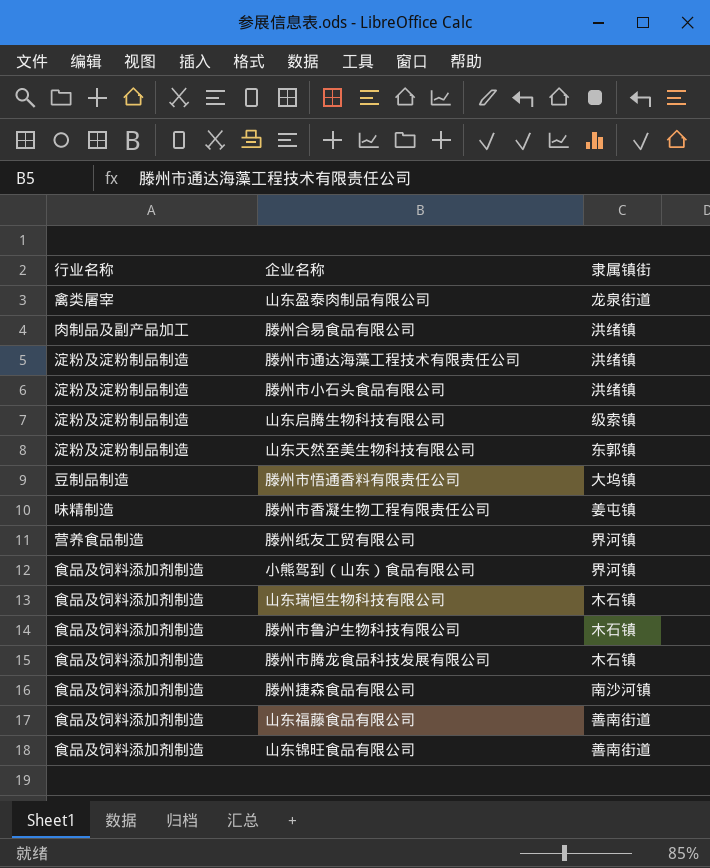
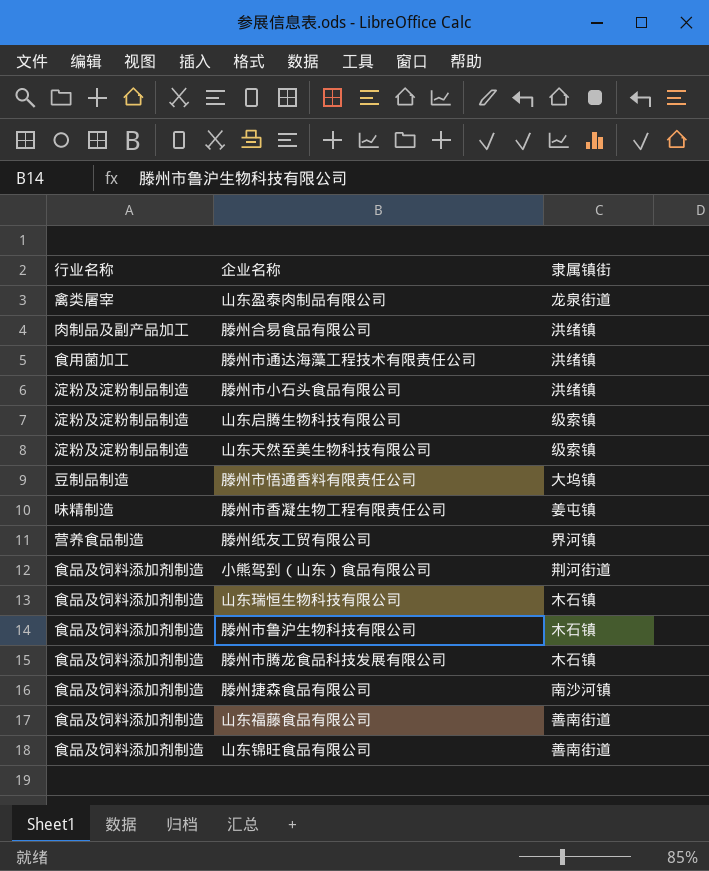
滕州市通达海藻工程技术有限责任公司 | 行业名称: 淀粉及淀粉制品制造 -> 食用菌加工
山东天然至美生物科技有限公司 | 隶属镇街: 东郭镇 -> 级索镇
小熊驾到（山东）食品有限公司 | 隶属镇街: 界河镇 -> 荆河街道

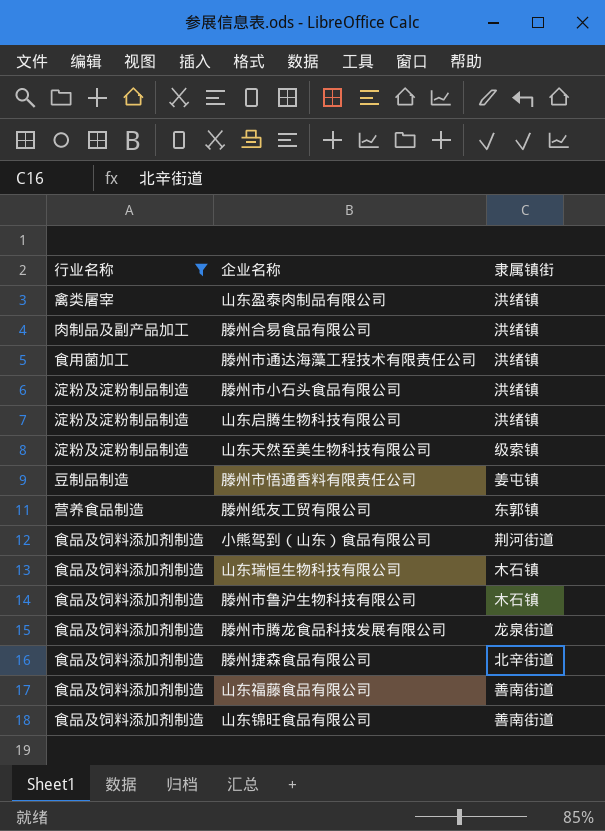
filter: none -> 行业名称 != 味精制造
山东盈泰肉制品有限公司 | 隶属镇街: 龙泉街道 -> 洪绪镇
山东启腾生物科技有限公司 | 隶属镇街: 级索镇 -> 洪绪镇
滕州市悟通香料有限责任公司 | 隶属镇街: 大坞镇 -> 姜屯镇
滕州纸友工贸有限公司 | 隶属镇街: 界河镇 -> 东郭镇
滕州市腾龙食品科技发展有限公司 | 隶属镇街: 木石镇 -> 龙泉街道
滕州捷森食品有限公司 | 隶属镇街: 南沙河镇 -> 北辛街道

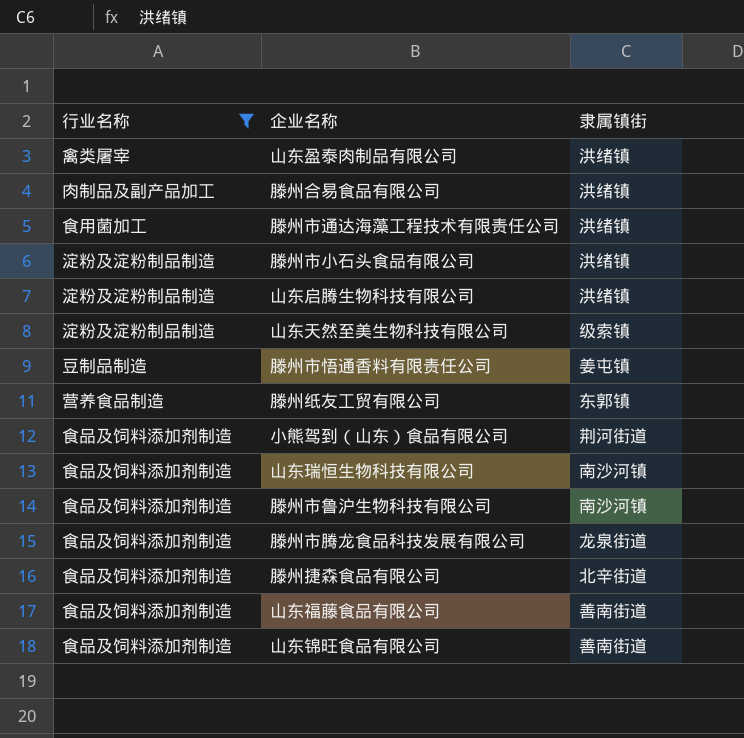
山东瑞恒生物科技有限公司 | 隶属镇街: 木石镇 -> 南沙河镇
滕州市鲁沪生物科技有限公司 | 隶属镇街: 木石镇 -> 南沙河镇

